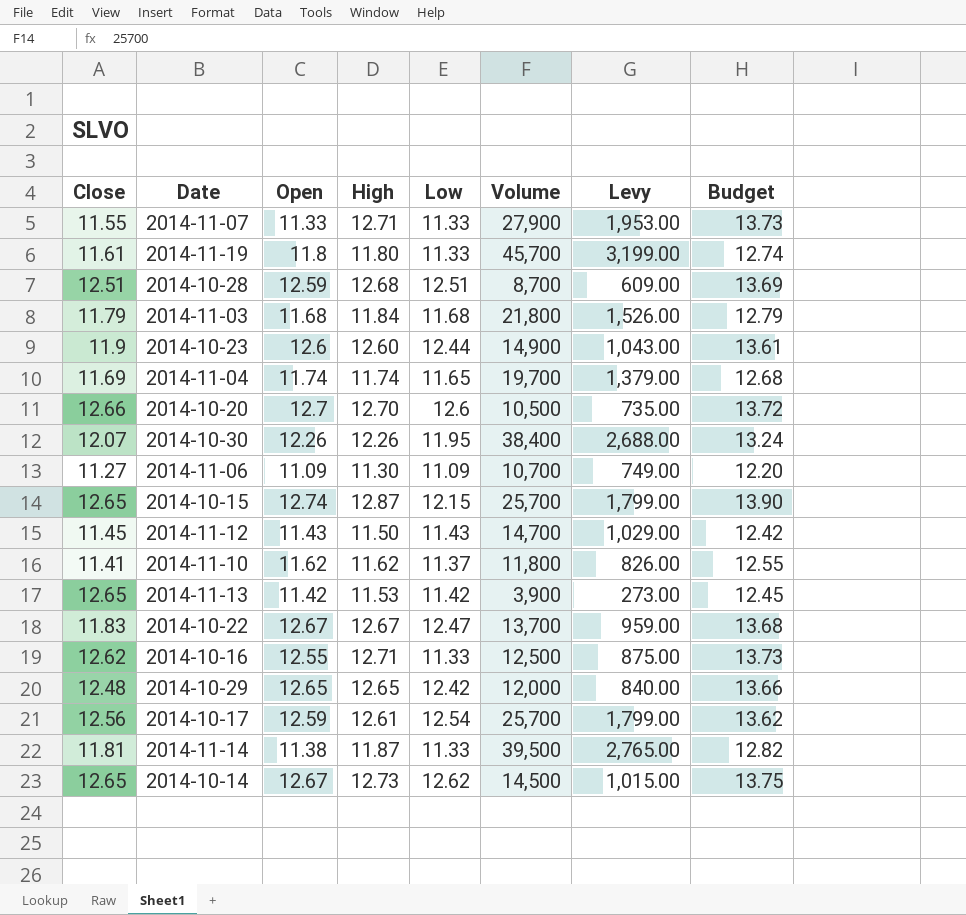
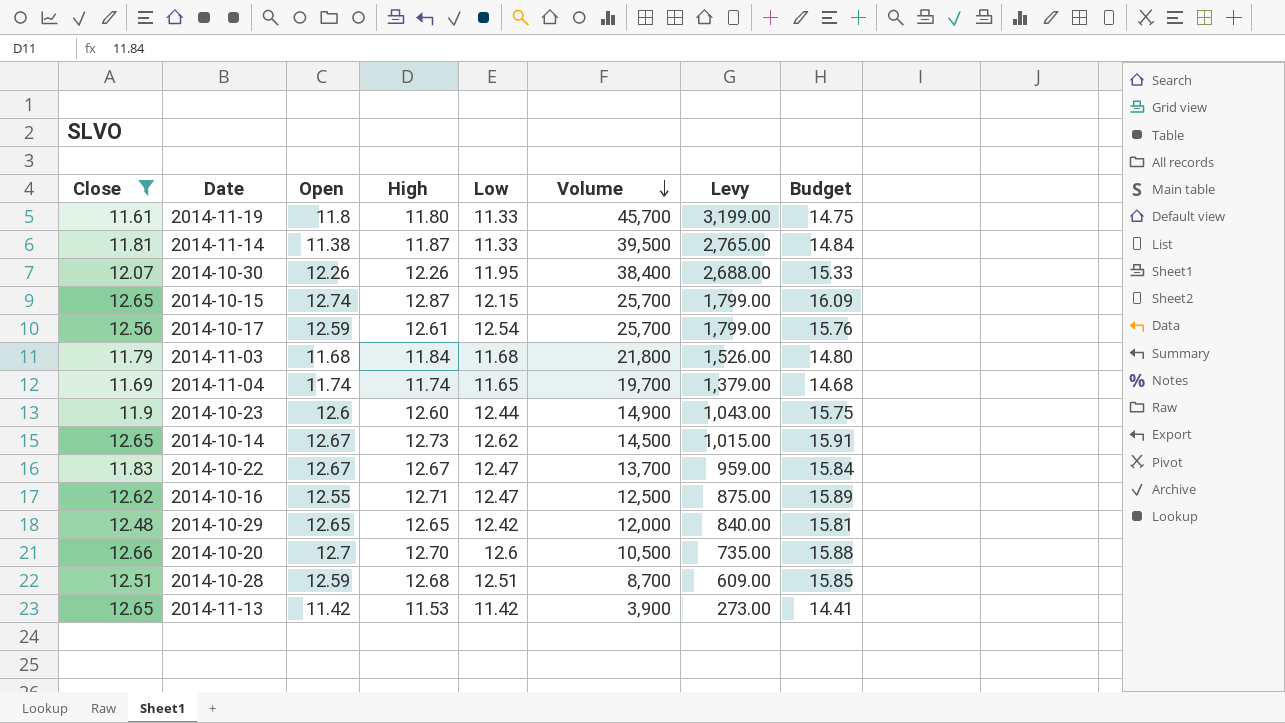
filter: none -> Close >= 11.61
row order: none -> Volume descending
column Budget | formula: [High] * 1.08 -> [High] * 1.25
2014-10-16 | Low: 11.33 -> 12.47

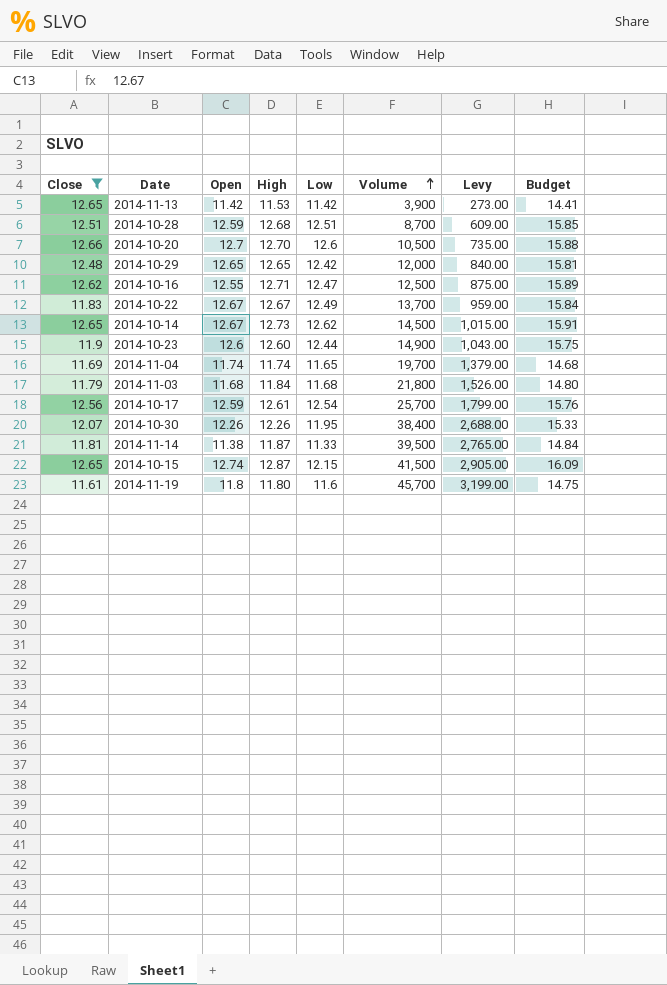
row order: Volume descending -> Volume ascending
2014-10-22 | Low: 12.47 -> 12.49
2014-10-15 | Volume: 25,700 -> 41,500
2014-10-15 | Levy: 1,799.00 -> 2,905.00
2014-11-19 | Low: 11.33 -> 11.6

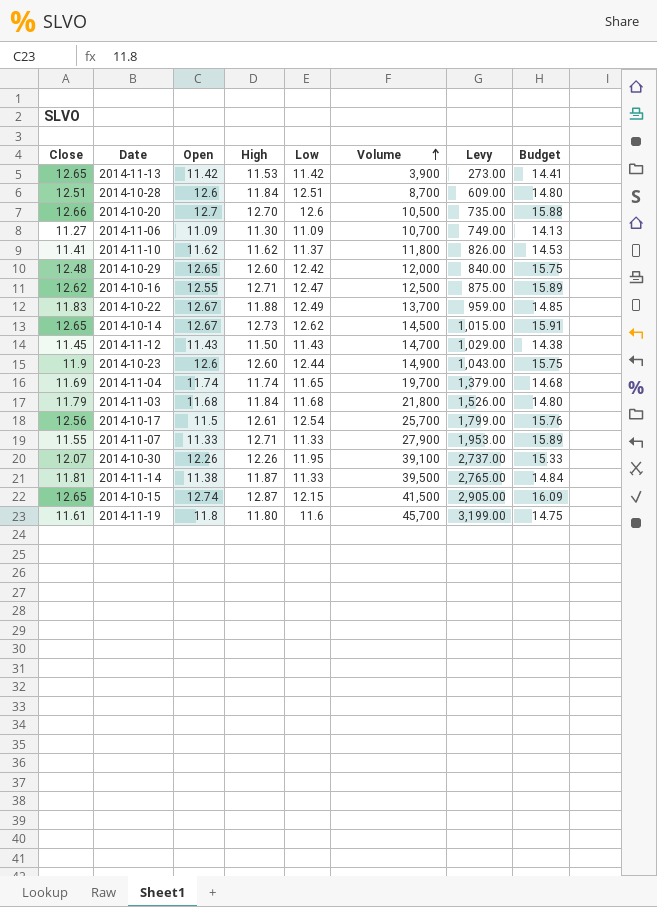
filter: Close >= 11.61 -> none
2014-10-28 | Open: 12.59 -> 12.6
2014-10-28 | High: 12.68 -> 11.84
2014-10-28 | Budget: 15.85 -> 14.80
2014-10-29 | High: 12.65 -> 12.60
2014-10-29 | Budget: 15.81 -> 15.75
2014-10-22 | High: 12.67 -> 11.88
2014-10-22 | Budget: 15.84 -> 14.85
2014-10-17 | Open: 12.59 -> 11.5
2014-10-30 | Volume: 38,400 -> 39,100
2014-10-30 | Levy: 2,688.00 -> 2,737.00

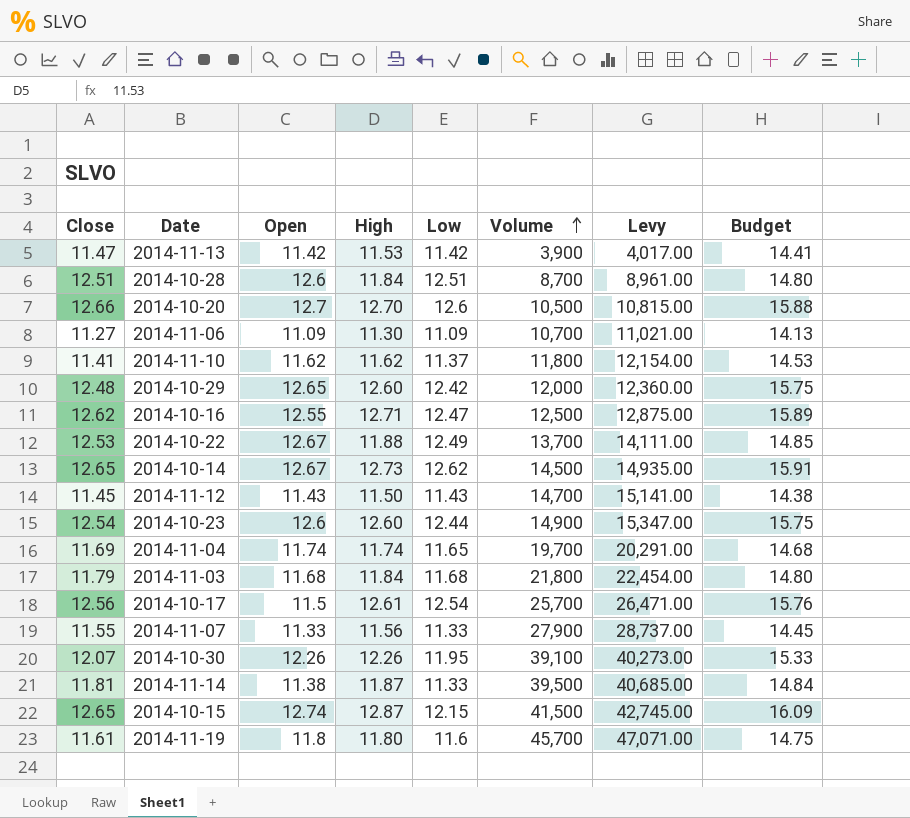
column Levy | formula: [Volume] * 0.07 -> [Volume] * 1.03
2014-11-13 | Close: 12.65 -> 11.47
2014-10-22 | Close: 11.83 -> 12.53
2014-10-23 | Close: 11.9 -> 12.54
2014-11-07 | High: 12.71 -> 11.56
2014-11-07 | Budget: 15.89 -> 14.45

